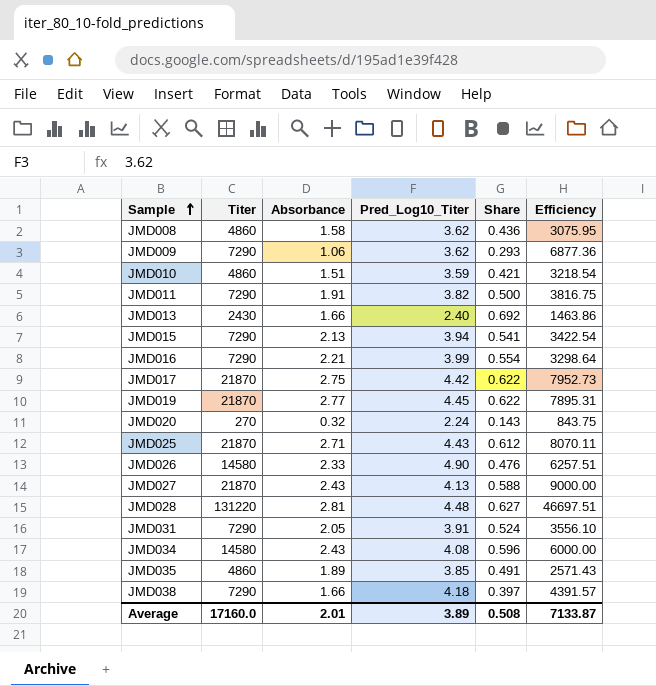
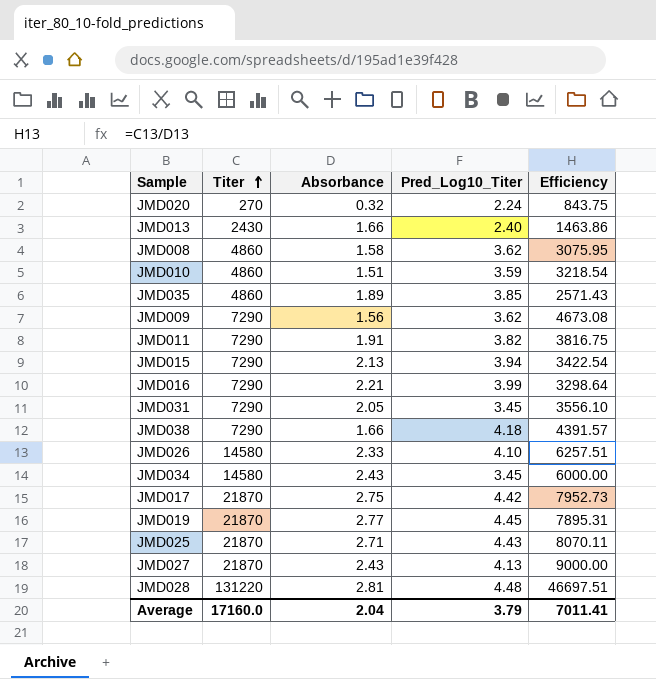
row order: Sample ascending -> Titer ascending
column Share | formula: [Absorbance] / [Pred_Log10_Titer] -> none
JMD009 | Absorbance: 1.06 -> 1.56
JMD009 | Efficiency: 6877.36 -> 4673.08
JMD031 | Pred_Log10_Titer: 3.91 -> 3.45
JMD026 | Pred_Log10_Titer: 4.90 -> 4.10
JMD034 | Pred_Log10_Titer: 4.08 -> 3.45
Average | Absorbance: 2.01 -> 2.04
Average | Pred_Log10_Titer: 3.89 -> 3.79
Average | Efficiency: 7133.87 -> 7011.41

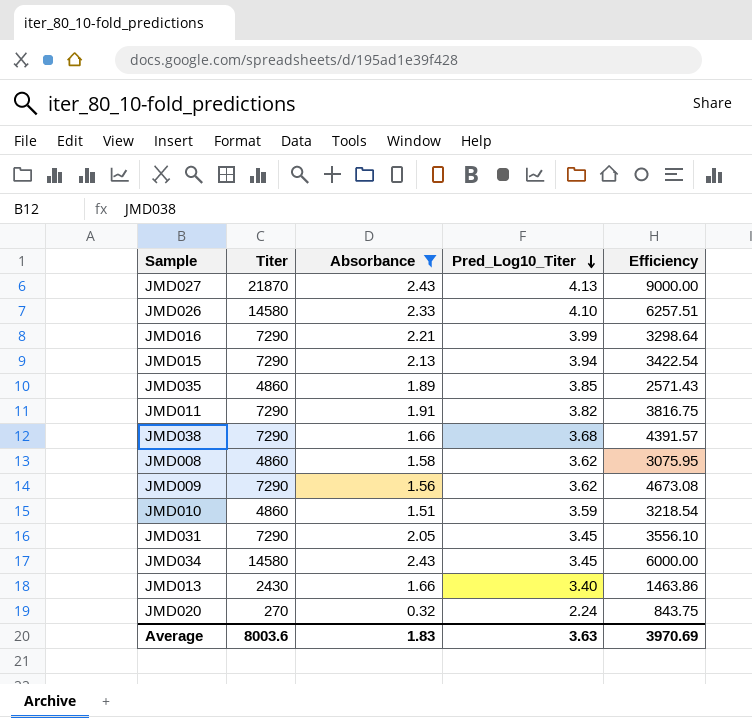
filter: none -> Absorbance <= 2.43
row order: Titer ascending -> Pred_Log10_Titer descending
JMD038 | Pred_Log10_Titer: 4.18 -> 3.68
JMD013 | Pred_Log10_Titer: 2.40 -> 3.40
Average | Titer: 17160.0 -> 8003.6
Average | Absorbance: 2.04 -> 1.83
Average | Pred_Log10_Titer: 3.79 -> 3.63
Average | Efficiency: 7011.41 -> 3970.69

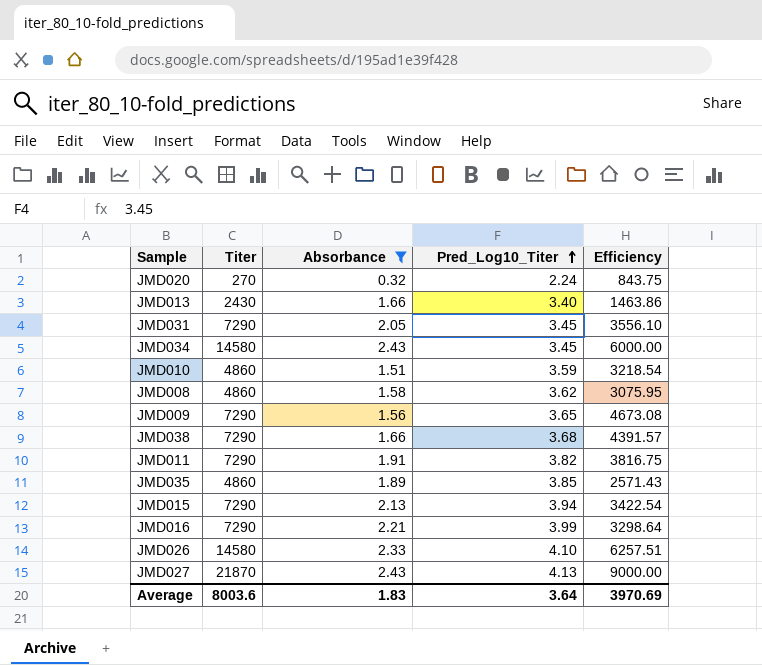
row order: Pred_Log10_Titer descending -> Pred_Log10_Titer ascending
JMD009 | Pred_Log10_Titer: 3.62 -> 3.65
Average | Pred_Log10_Titer: 3.63 -> 3.64

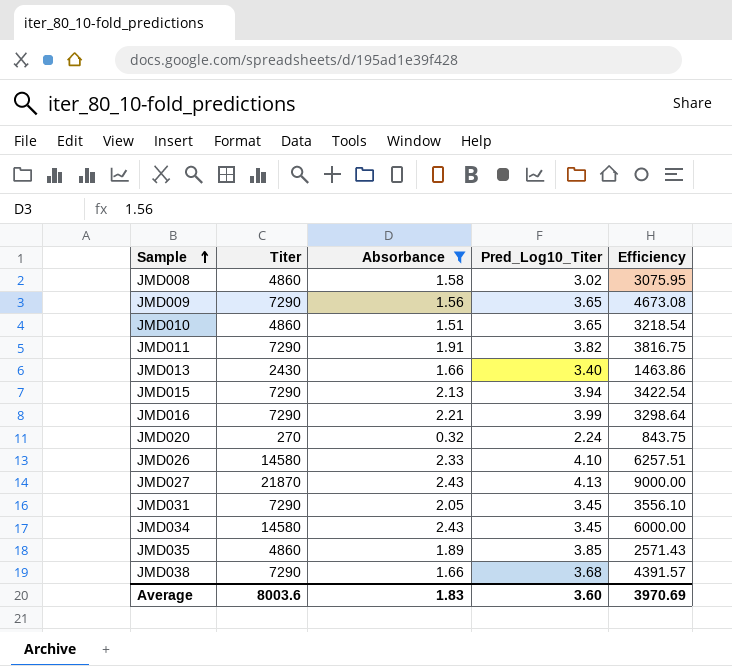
row order: Pred_Log10_Titer ascending -> Sample ascending
JMD008 | Pred_Log10_Titer: 3.62 -> 3.02
JMD010 | Pred_Log10_Titer: 3.59 -> 3.65
Average | Pred_Log10_Titer: 3.64 -> 3.60

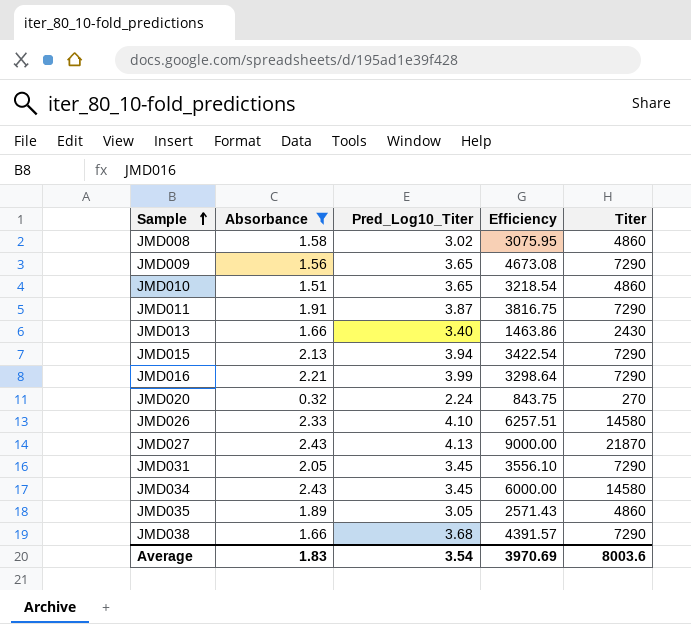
column Titer | position: 2 -> 5
JMD011 | Pred_Log10_Titer: 3.82 -> 3.87
JMD035 | Pred_Log10_Titer: 3.85 -> 3.05
Average | Pred_Log10_Titer: 3.60 -> 3.54

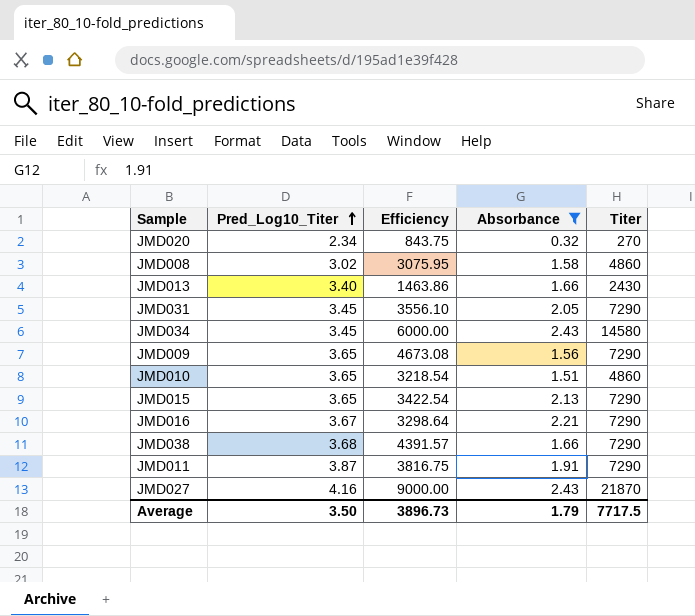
row order: Sample ascending -> Pred_Log10_Titer ascending
column Absorbance | position: 2 -> 4
row JMD026: 2.33 | 4.10 | 6257.51 | 14580 -> none
row JMD035: 1.89 | 3.05 | 2571.43 | 4860 -> none
JMD020 | Pred_Log10_Titer: 2.24 -> 2.34
JMD015 | Pred_Log10_Titer: 3.94 -> 3.65
JMD016 | Pred_Log10_Titer: 3.99 -> 3.67
JMD027 | Pred_Log10_Titer: 4.13 -> 4.16
Average | Pred_Log10_Titer: 3.54 -> 3.50
Average | Efficiency: 3970.69 -> 3896.73
Average | Absorbance: 1.83 -> 1.79
Average | Titer: 8003.6 -> 7717.5

